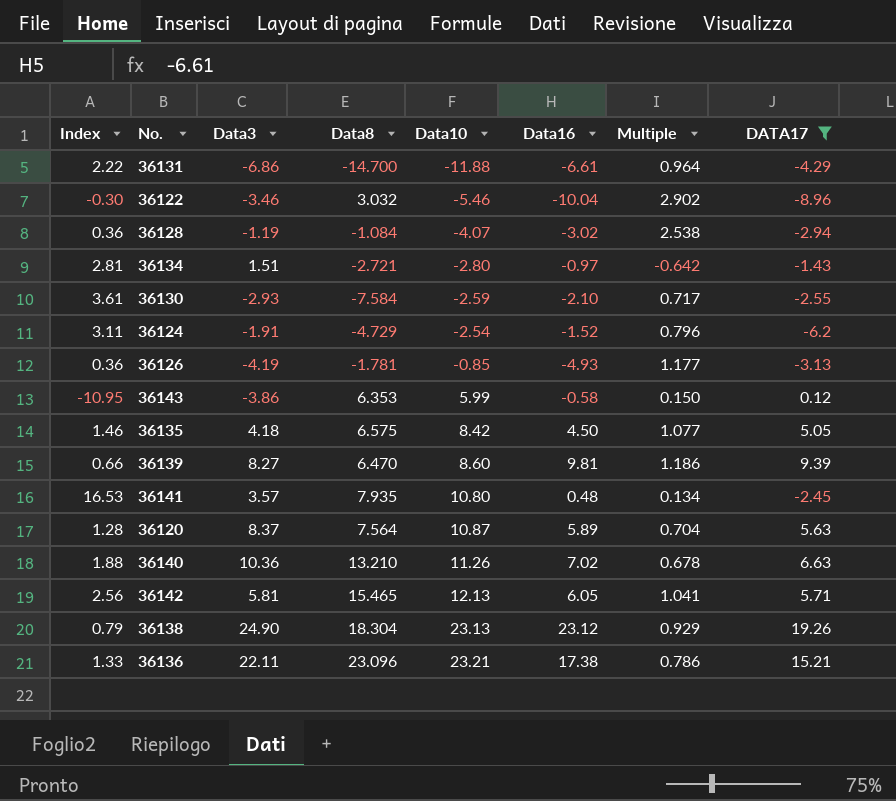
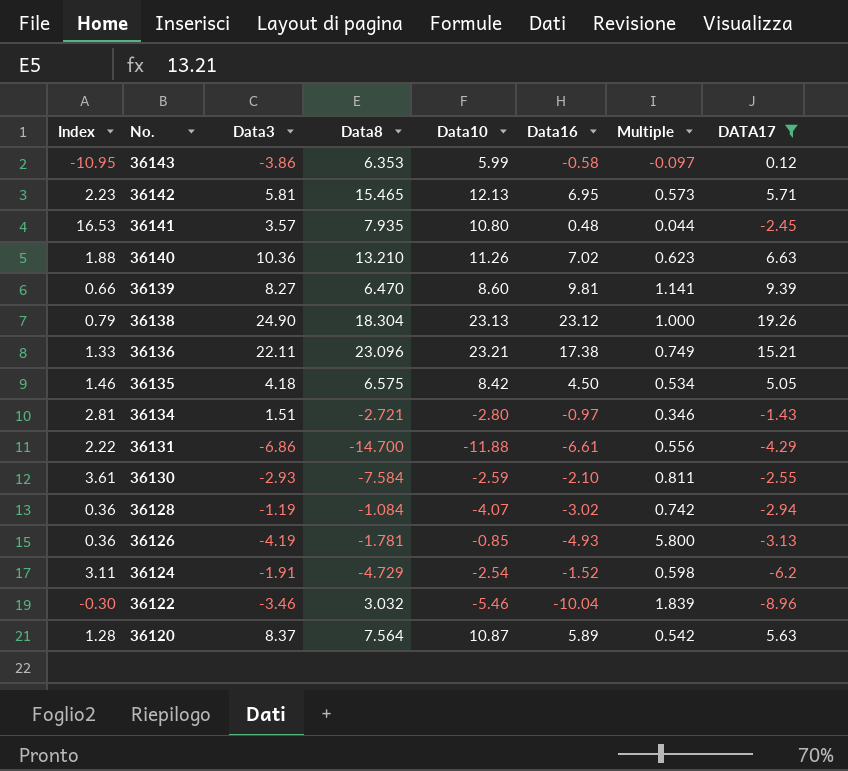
row order: Data10 ascending -> No. descending
column Multiple | formula: [Data16] / [Data3] -> [Data16] / [Data10]
36142 | Index: 2.56 -> 2.23
36142 | Data16: 6.05 -> 6.95

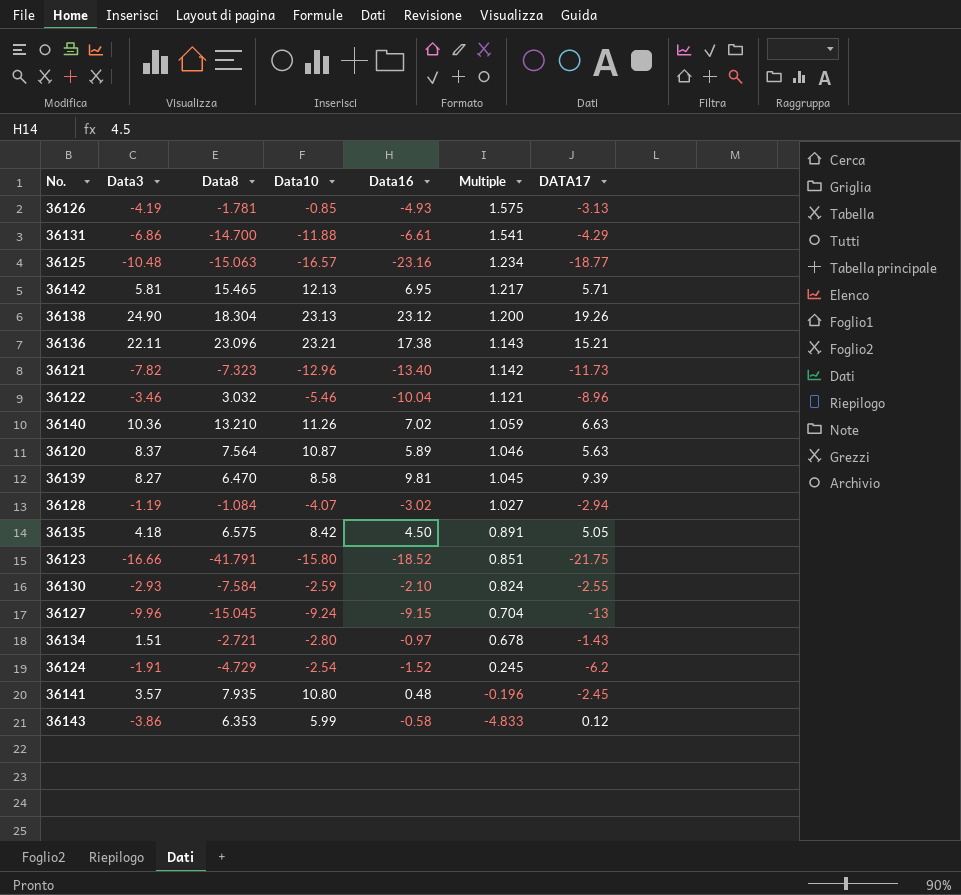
filter: DATA17 >= -8.96 -> none
row order: No. descending -> Multiple descending
column Index | formula: [Data8] / [Data16] -> none
column Multiple | formula: [Data16] / [Data10] -> [Data16] / [DATA17]
36139 | Data10: 8.60 -> 8.58

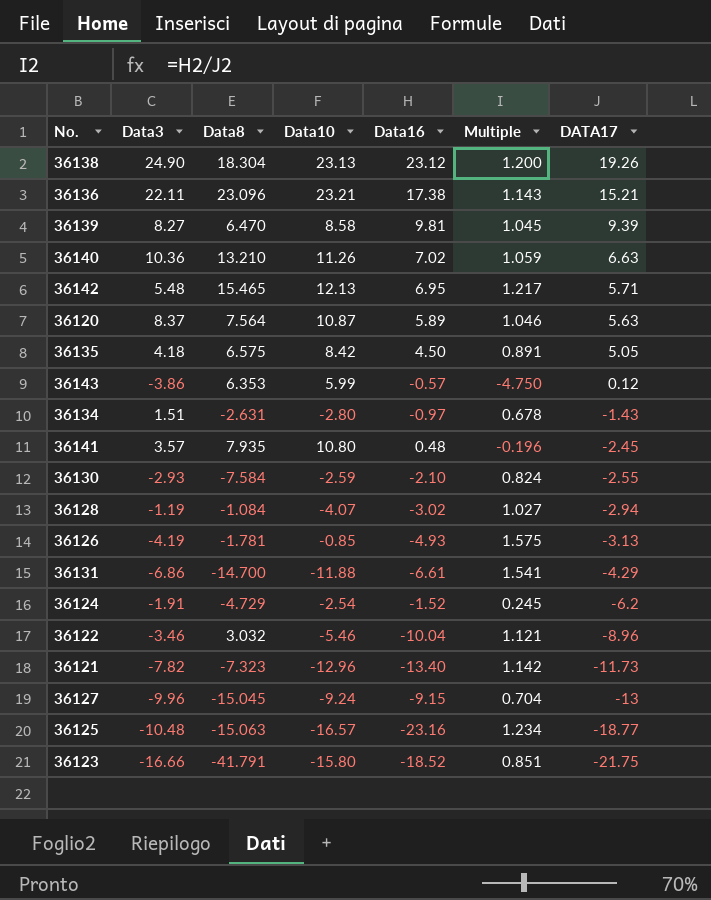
row order: Multiple descending -> DATA17 descending
36142 | Data3: 5.81 -> 5.48
36143 | Data16: -0.58 -> -0.57
36143 | Multiple: -4.833 -> -4.750
36134 | Data8: -2.721 -> -2.631

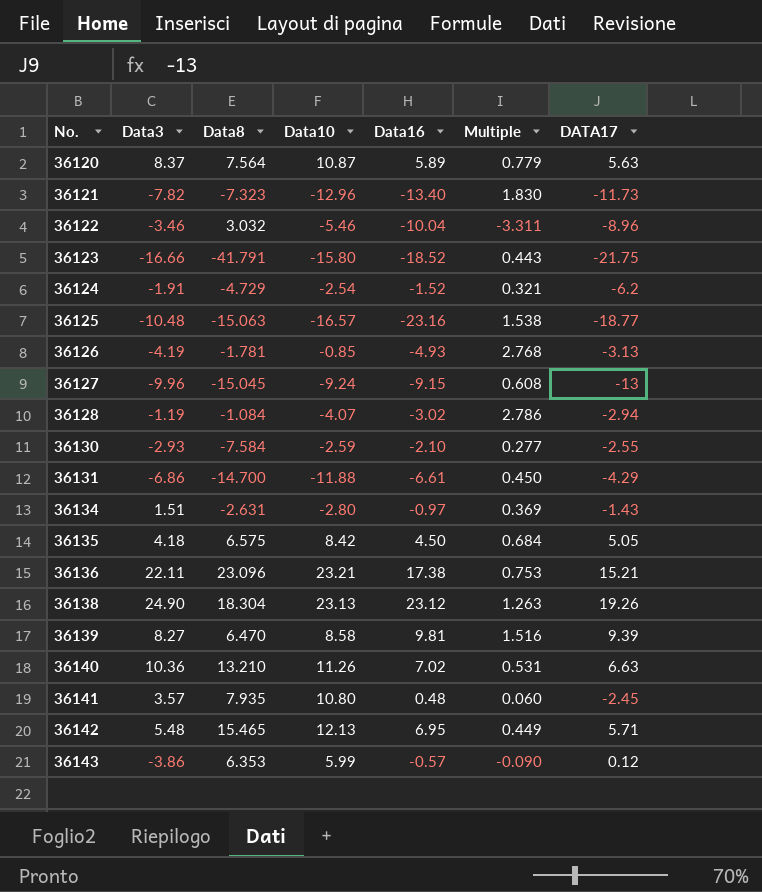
row order: DATA17 descending -> No. ascending
column Multiple | formula: [Data16] / [DATA17] -> [Data16] / [Data8]

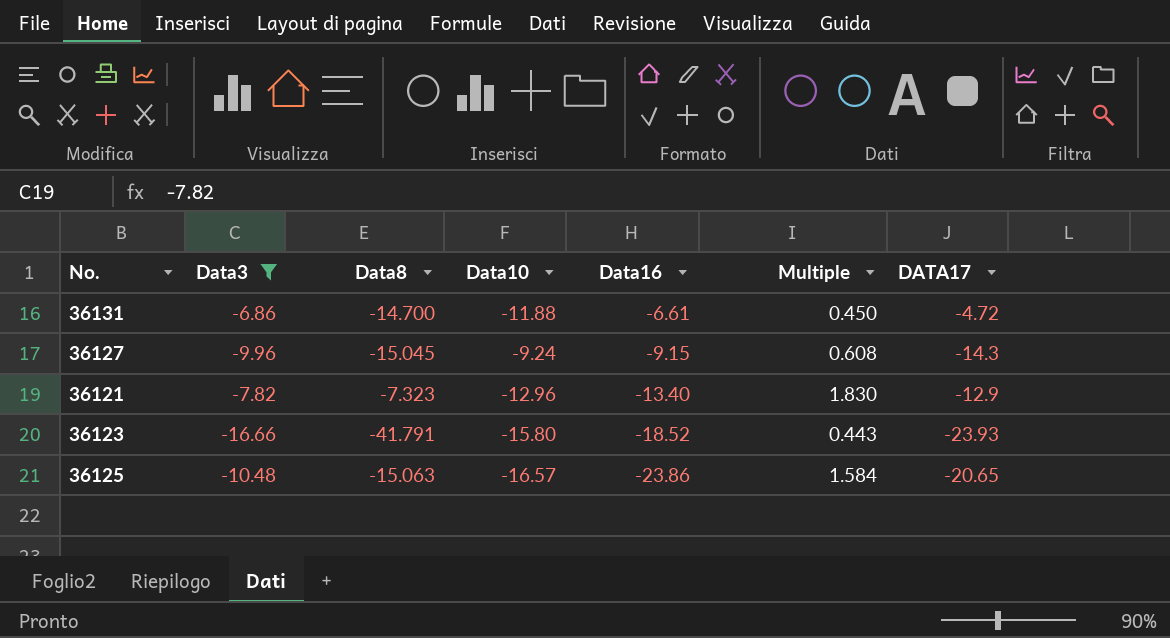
filter: none -> Data3 <= -6.86
row order: No. ascending -> Data16 descending
36131 | DATA17: -4.29 -> -4.72
36127 | DATA17: -13 -> -14.3
36121 | DATA17: -11.73 -> -12.9
36123 | DATA17: -21.75 -> -23.93
36125 | Data16: -23.16 -> -23.86
36125 | Multiple: 1.538 -> 1.584
36125 | DATA17: -18.77 -> -20.65

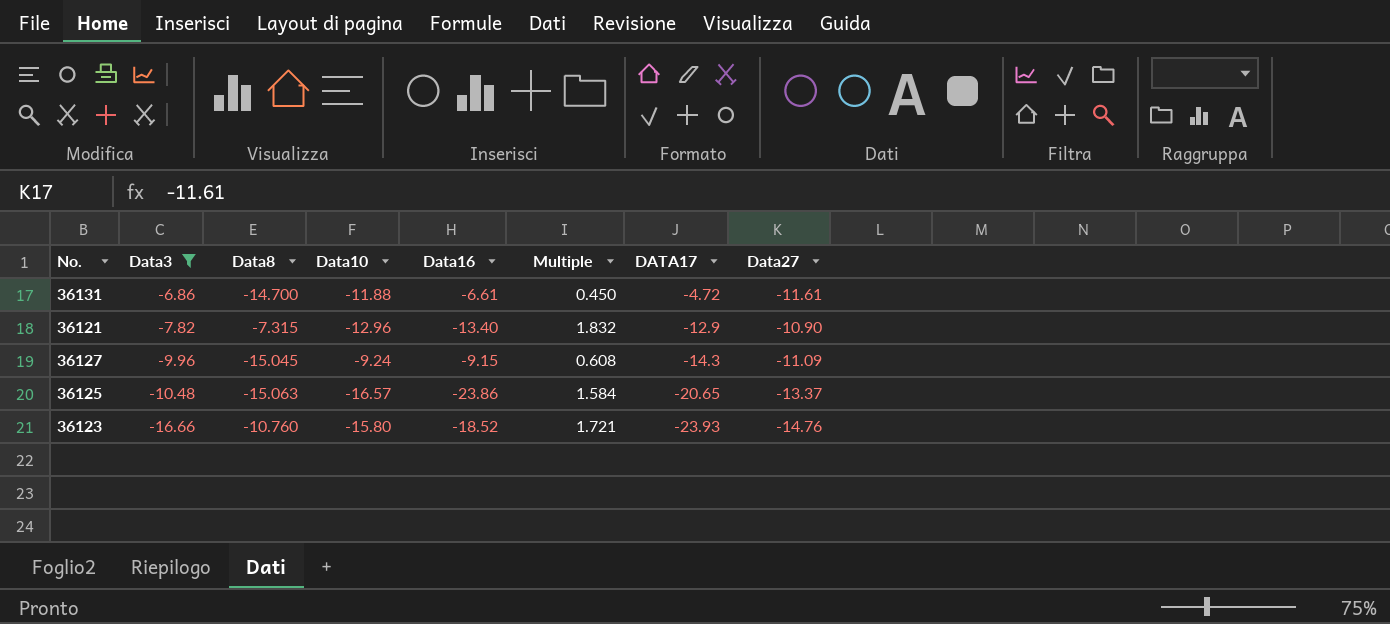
row order: Data16 descending -> Data3 descending
column Data27 | position: none -> 8
36121 | Data8: -7.323 -> -7.315
36121 | Multiple: 1.830 -> 1.832
36123 | Data8: -41.791 -> -10.760
36123 | Multiple: 0.443 -> 1.721

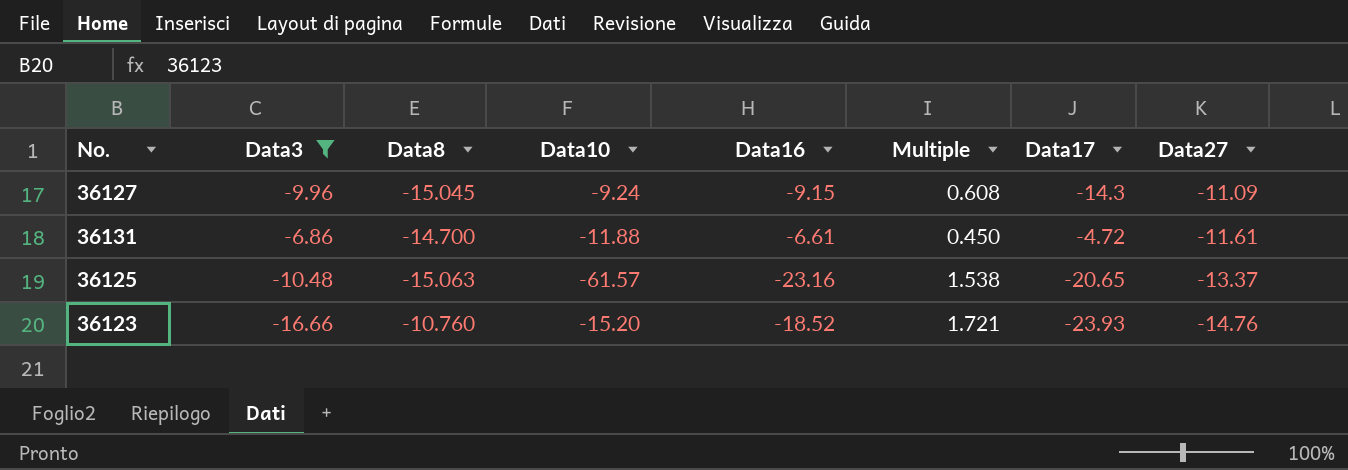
row order: Data3 descending -> Data27 descending
column name: DATA17 -> Data17
row 36121: -7.82 | -7.315 | -12.96 | -13.40 | 1.832 | -12.9 | -10.90 -> none
36125 | Data10: -16.57 -> -61.57
36125 | Data16: -23.86 -> -23.16
36125 | Multiple: 1.584 -> 1.538
36123 | Data10: -15.80 -> -15.20

